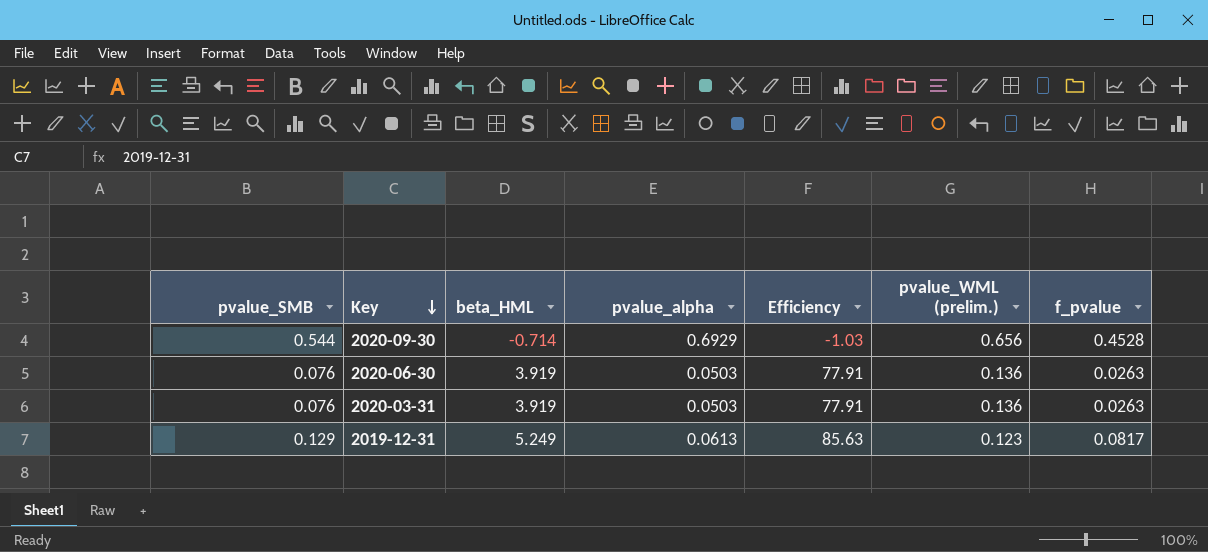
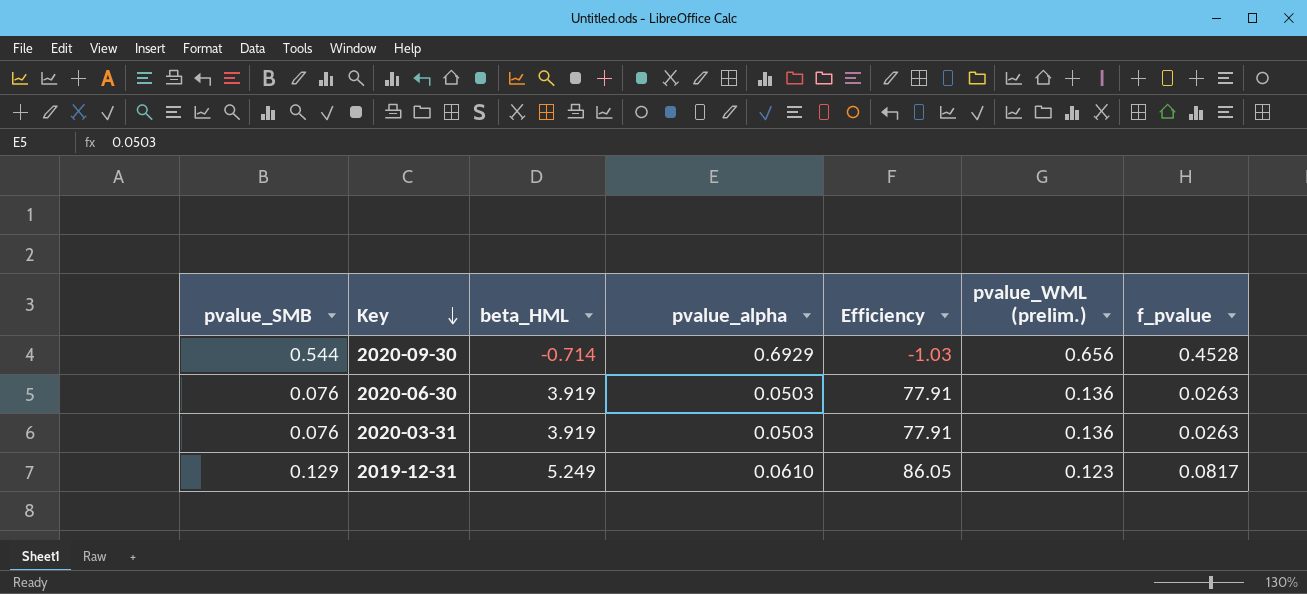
2019-12-31 | pvalue_alpha: 0.0613 -> 0.0610
2019-12-31 | Efficiency: 85.63 -> 86.05

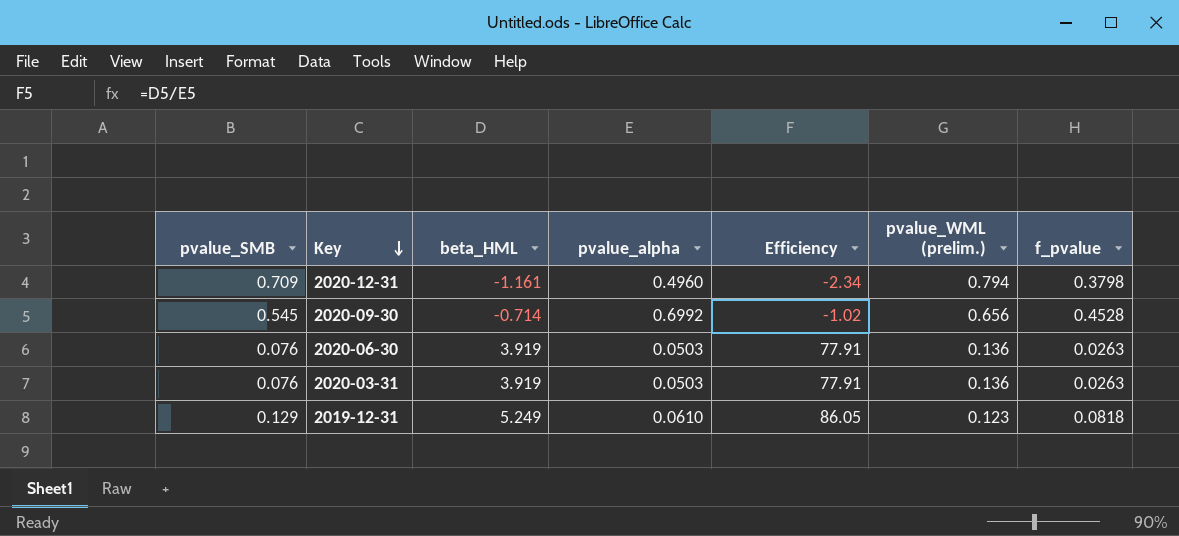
row 2020-12-31: none -> 0.709 | -1.161 | 0.4960 | -2.34 | 0.794 | 0.3798
2020-09-30 | pvalue_SMB: 0.544 -> 0.545
2020-09-30 | pvalue_alpha: 0.6929 -> 0.6992
2020-09-30 | Efficiency: -1.03 -> -1.02
2019-12-31 | f_pvalue: 0.0817 -> 0.0818

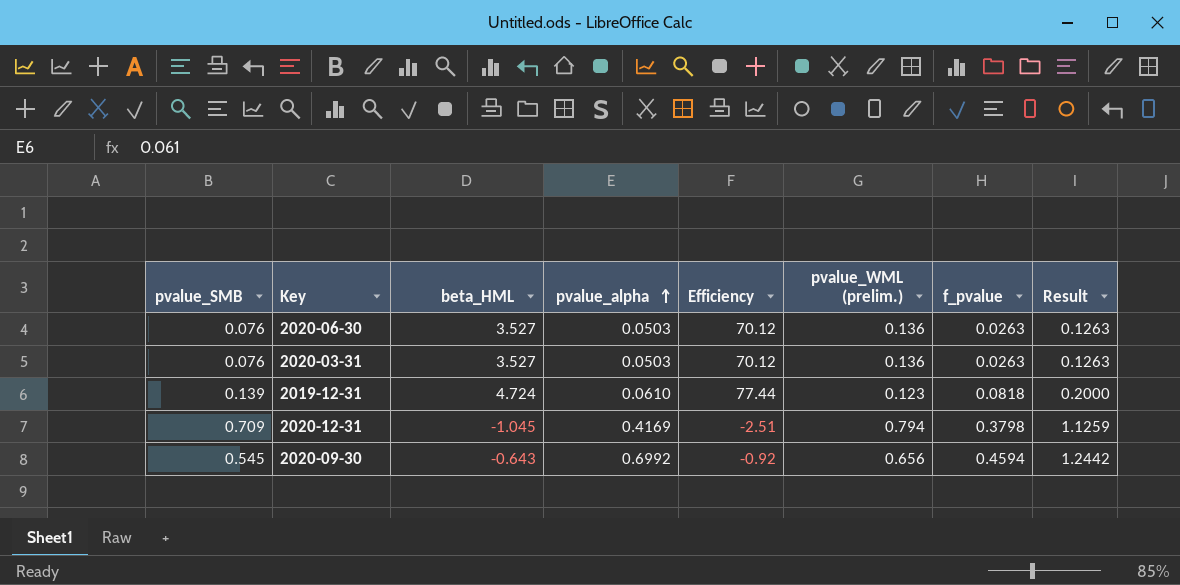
row order: Key descending -> pvalue_alpha ascending
column Result | formula: none -> [pvalue_SMB] + [pvalue_alpha]
2020-06-30 | beta_HML: 3.919 -> 3.527
2020-06-30 | Efficiency: 77.91 -> 70.12
2020-03-31 | beta_HML: 3.919 -> 3.527
2020-03-31 | Efficiency: 77.91 -> 70.12
2019-12-31 | pvalue_SMB: 0.129 -> 0.139
2019-12-31 | beta_HML: 5.249 -> 4.724
2019-12-31 | Efficiency: 86.05 -> 77.44
2020-12-31 | beta_HML: -1.161 -> -1.045
2020-12-31 | pvalue_alpha: 0.4960 -> 0.4169
2020-12-31 | Efficiency: -2.34 -> -2.51
2020-09-30 | beta_HML: -0.714 -> -0.643
2020-09-30 | Efficiency: -1.02 -> -0.92
2020-09-30 | f_pvalue: 0.4528 -> 0.4594

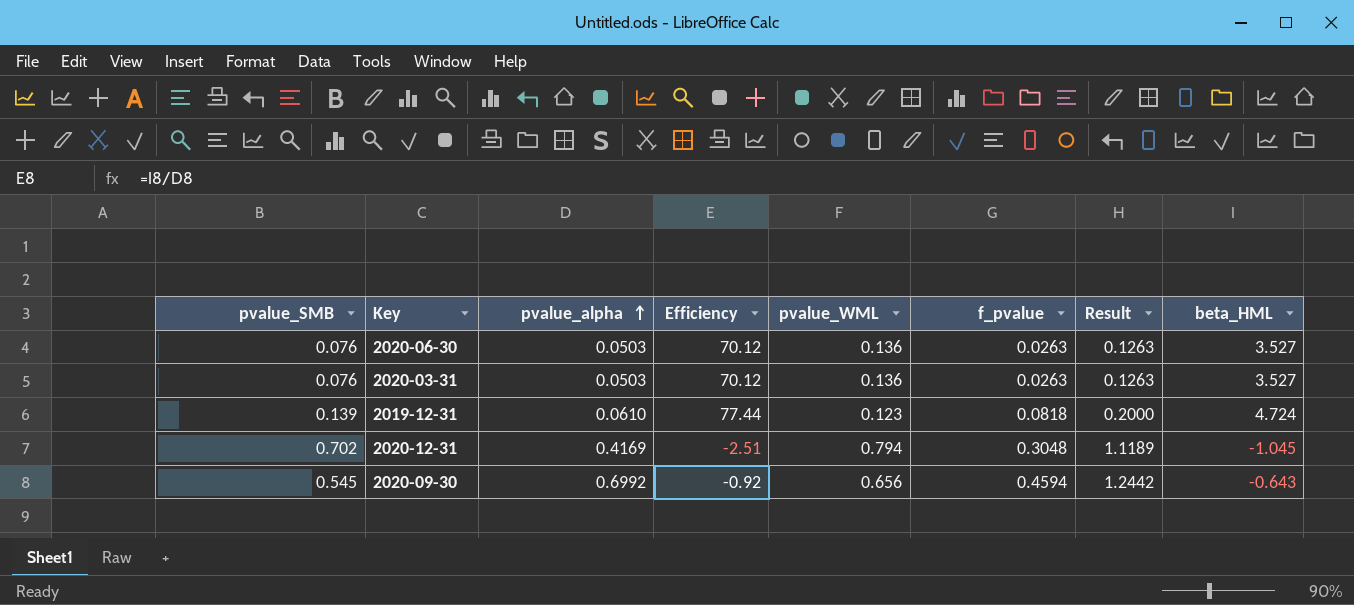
column name: pvalue_WML (prelim.) -> pvalue_WML
column beta_HML | position: 3 -> 8
2020-12-31 | pvalue_SMB: 0.709 -> 0.702
2020-12-31 | f_pvalue: 0.3798 -> 0.3048
2020-12-31 | Result: 1.1259 -> 1.1189

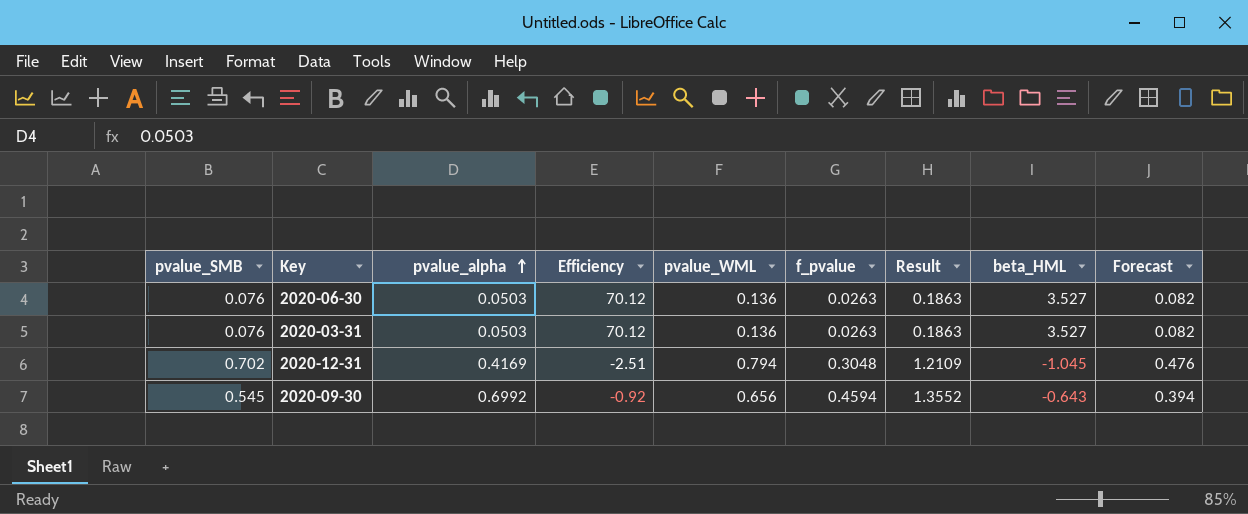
column Result | formula: [pvalue_SMB] + [pvalue_alpha] -> [pvalue_alpha] + [pvalue_WML]
column Forecast | formula: none -> [pvalue_WML] * 0.6
row 2019-12-31: 0.139 | 0.0610 | 77.44 | 0.123 | 0.0818 | 0.2000 | 4.724 -> none

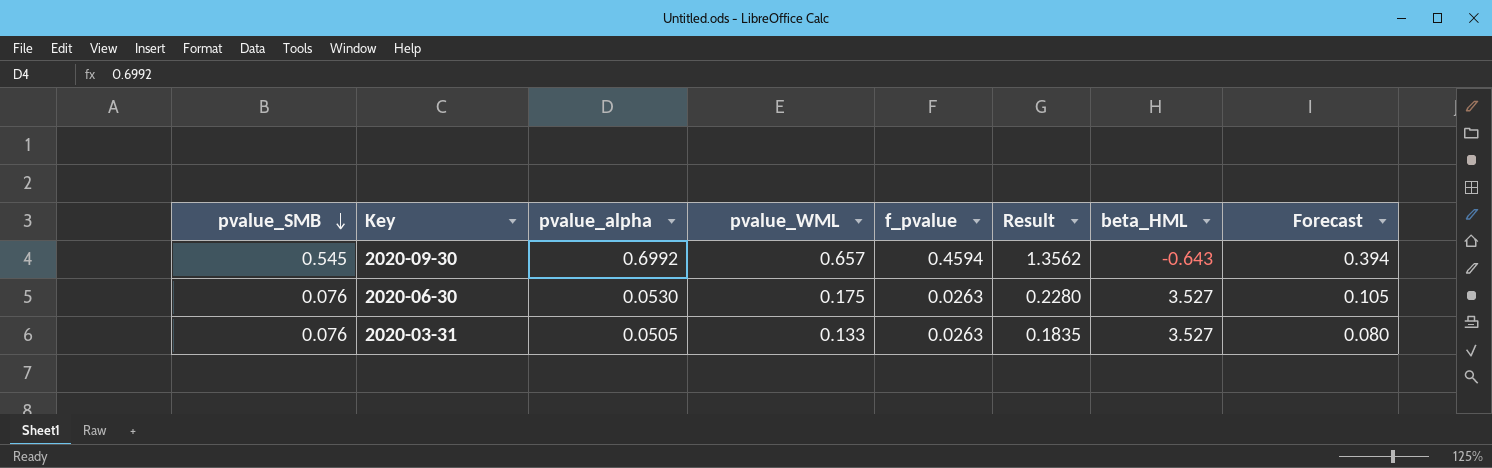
row order: pvalue_alpha ascending -> pvalue_SMB descending
column Efficiency | formula: [beta_HML] / [pvalue_alpha] -> none
row 2020-12-31: 0.702 | 0.4169 | -2.51 | 0.794 | 0.3048 | 1.2109 | -1.045 | 0.476 -> none
2020-09-30 | pvalue_WML: 0.656 -> 0.657
2020-09-30 | Result: 1.3552 -> 1.3562
2020-06-30 | pvalue_alpha: 0.0503 -> 0.0530
2020-06-30 | pvalue_WML: 0.136 -> 0.175
2020-06-30 | Result: 0.1863 -> 0.2280
2020-06-30 | Forecast: 0.082 -> 0.105
2020-03-31 | pvalue_alpha: 0.0503 -> 0.0505
2020-03-31 | pvalue_WML: 0.136 -> 0.133
2020-03-31 | Result: 0.1863 -> 0.1835
2020-03-31 | Forecast: 0.082 -> 0.080

